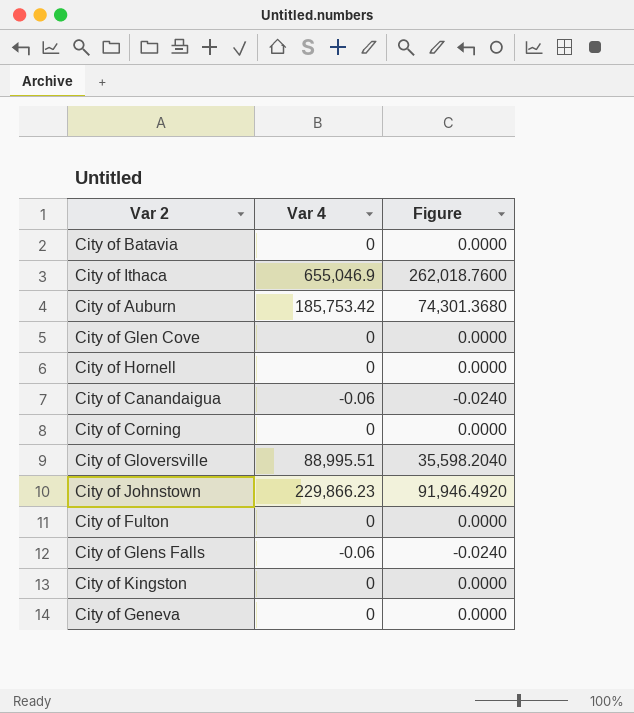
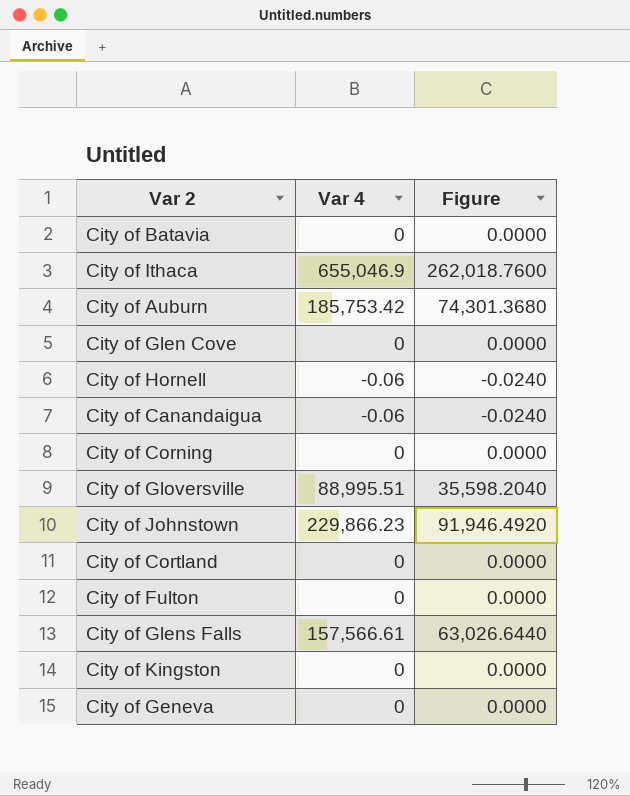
City of Hornell | Var 4: 0 -> -0.06
City of Hornell | Figure: 0.0000 -> -0.0240
row City of Cortland: none -> 0 | 0.0000
City of Glens Falls | Var 4: -0.06 -> 157,566.61
City of Glens Falls | Figure: -0.0240 -> 63,026.6440

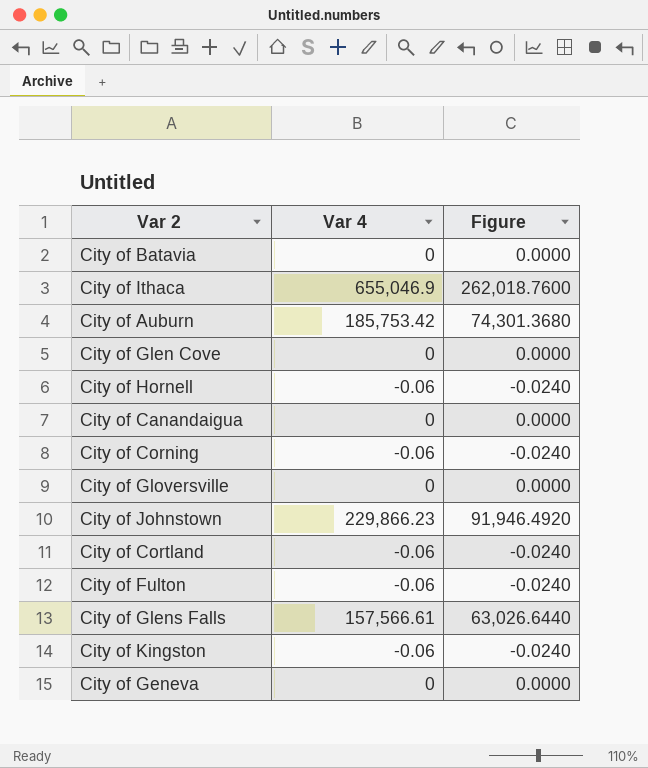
City of Canandaigua | Var 4: -0.06 -> 0
City of Canandaigua | Figure: -0.0240 -> 0.0000
City of Corning | Var 4: 0 -> -0.06
City of Corning | Figure: 0.0000 -> -0.0240
City of Gloversville | Var 4: 88,995.51 -> 0
City of Gloversville | Figure: 35,598.2040 -> 0.0000
City of Cortland | Var 4: 0 -> -0.06
City of Cortland | Figure: 0.0000 -> -0.0240
City of Fulton | Var 4: 0 -> -0.06
City of Fulton | Figure: 0.0000 -> -0.0240
City of Kingston | Var 4: 0 -> -0.06
City of Kingston | Figure: 0.0000 -> -0.0240

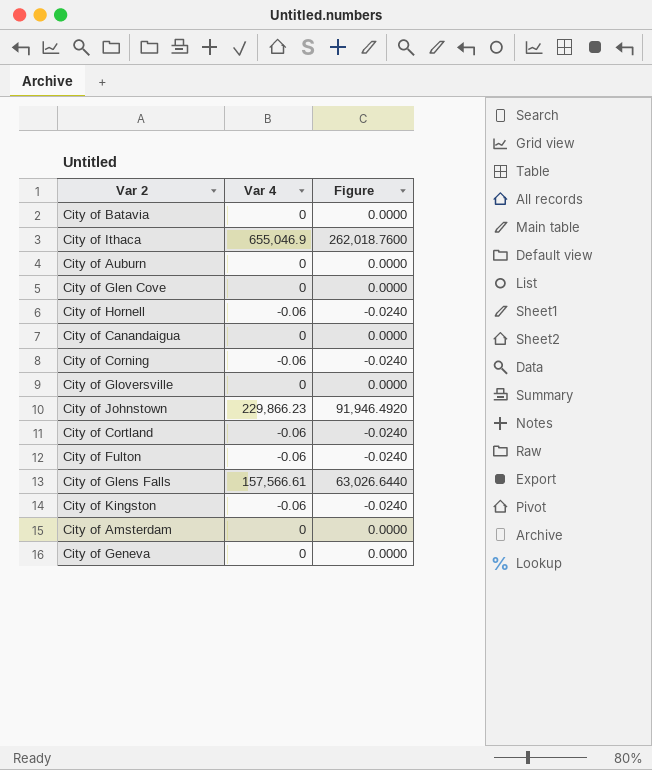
City of Auburn | Var 4: 185,753.42 -> 0
City of Auburn | Figure: 74,301.3680 -> 0.0000
row City of Amsterdam: none -> 0 | 0.0000

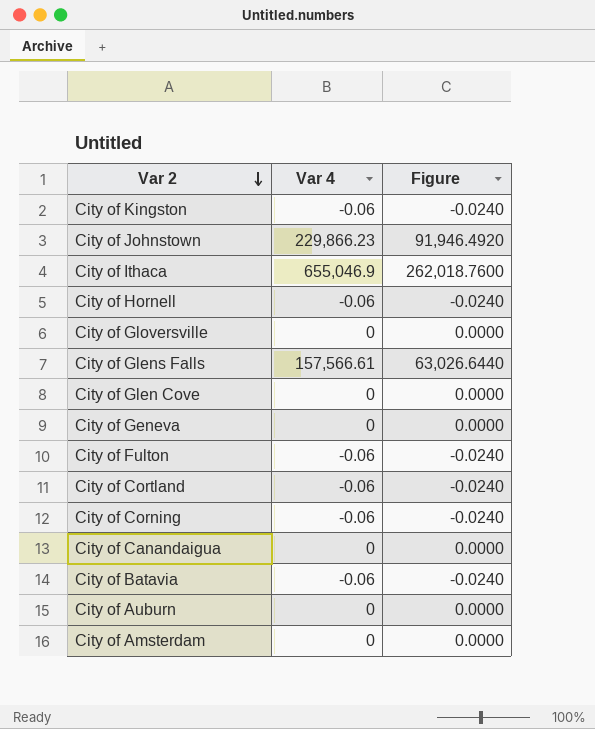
row order: none -> Var 2 descending
City of Batavia | Var 4: 0 -> -0.06
City of Batavia | Figure: 0.0000 -> -0.0240

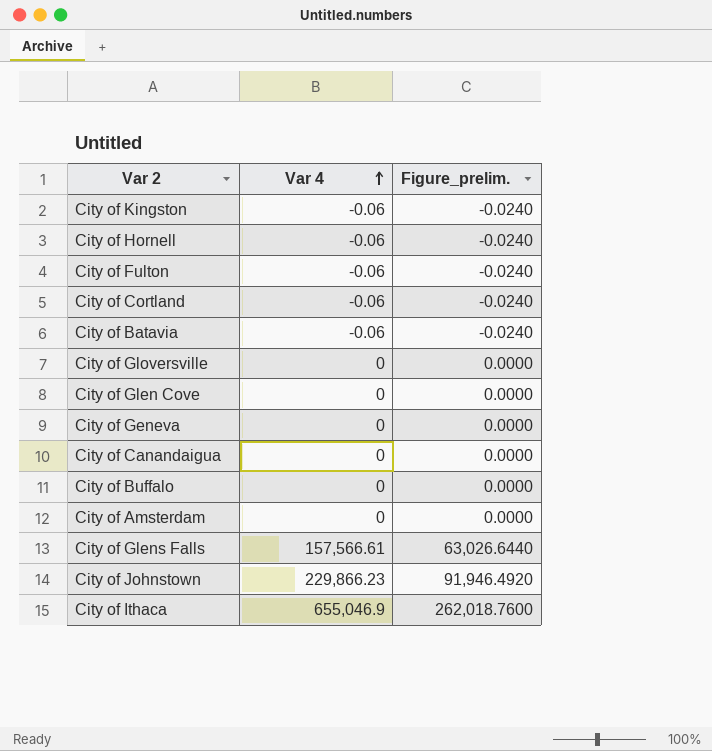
row order: Var 2 descending -> Var 4 ascending
column name: Figure -> Figure_prelim.
row City of Corning: -0.06 | -0.0240 -> none
row City of Auburn: 0 | 0.0000 -> none
row City of Buffalo: none -> 0 | 0.0000

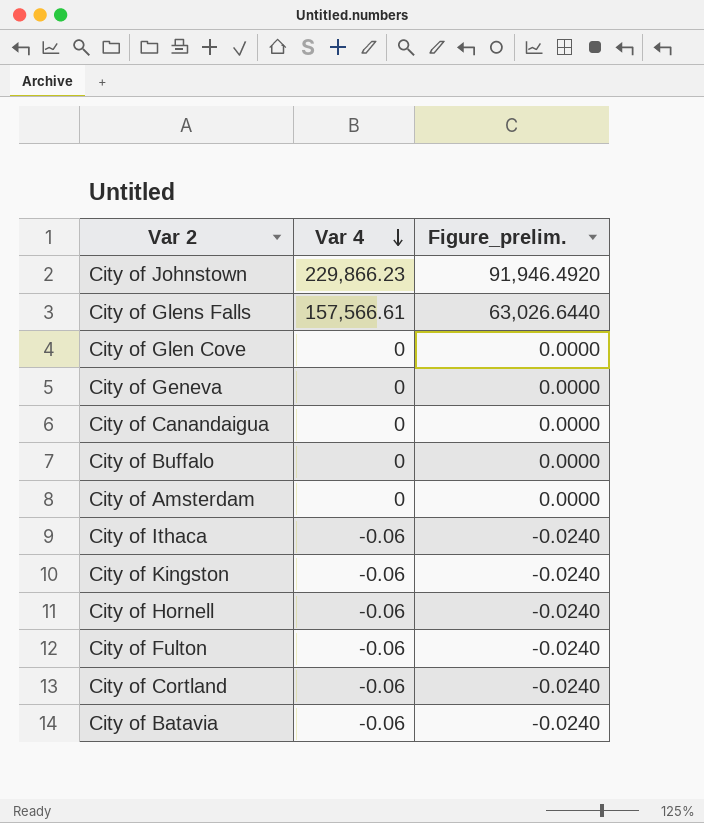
row order: Var 4 ascending -> Var 4 descending
row City of Gloversville: 0 | 0.0000 -> none
City of Ithaca | Var 4: 655,046.9 -> -0.06
City of Ithaca | Figure_prelim.: 262,018.7600 -> -0.0240

